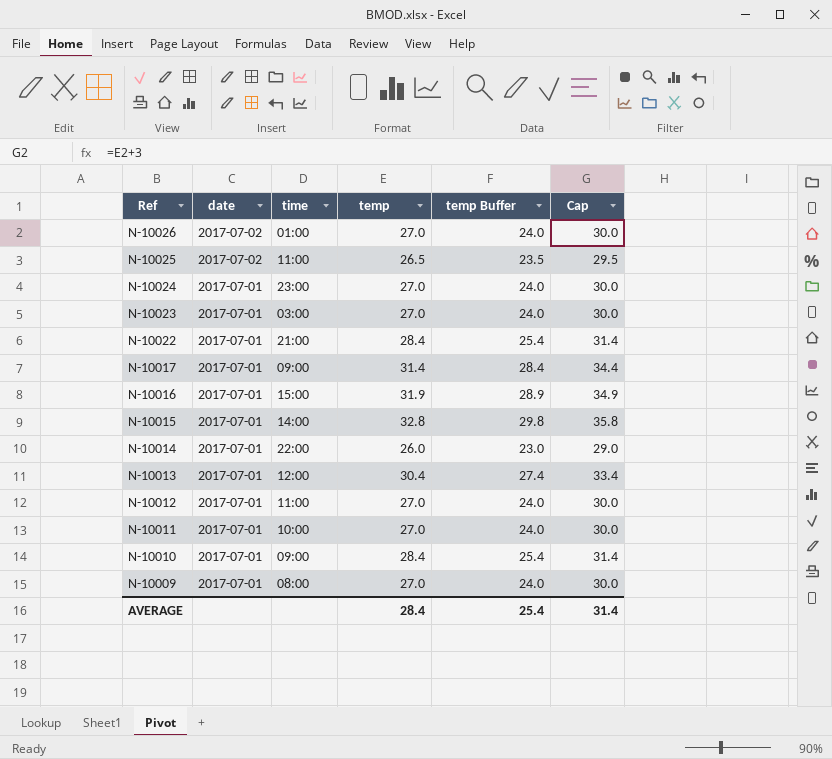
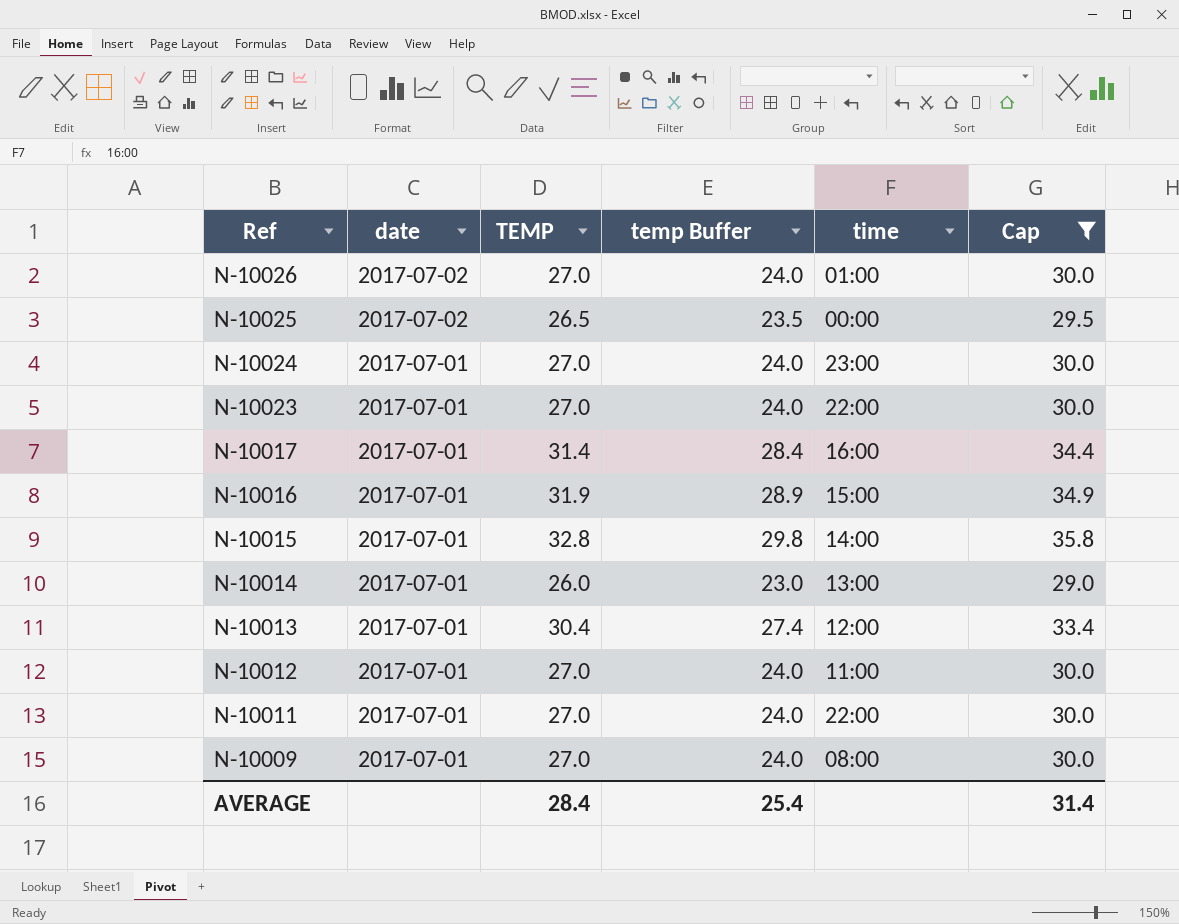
filter: none -> Cap != 31.4
column name: temp -> TEMP
column time | position: 3 -> 5
N-10025 | time: 11:00 -> 00:00
N-10023 | time: 03:00 -> 22:00
N-10017 | time: 09:00 -> 16:00
N-10014 | time: 22:00 -> 13:00
N-10011 | time: 10:00 -> 22:00

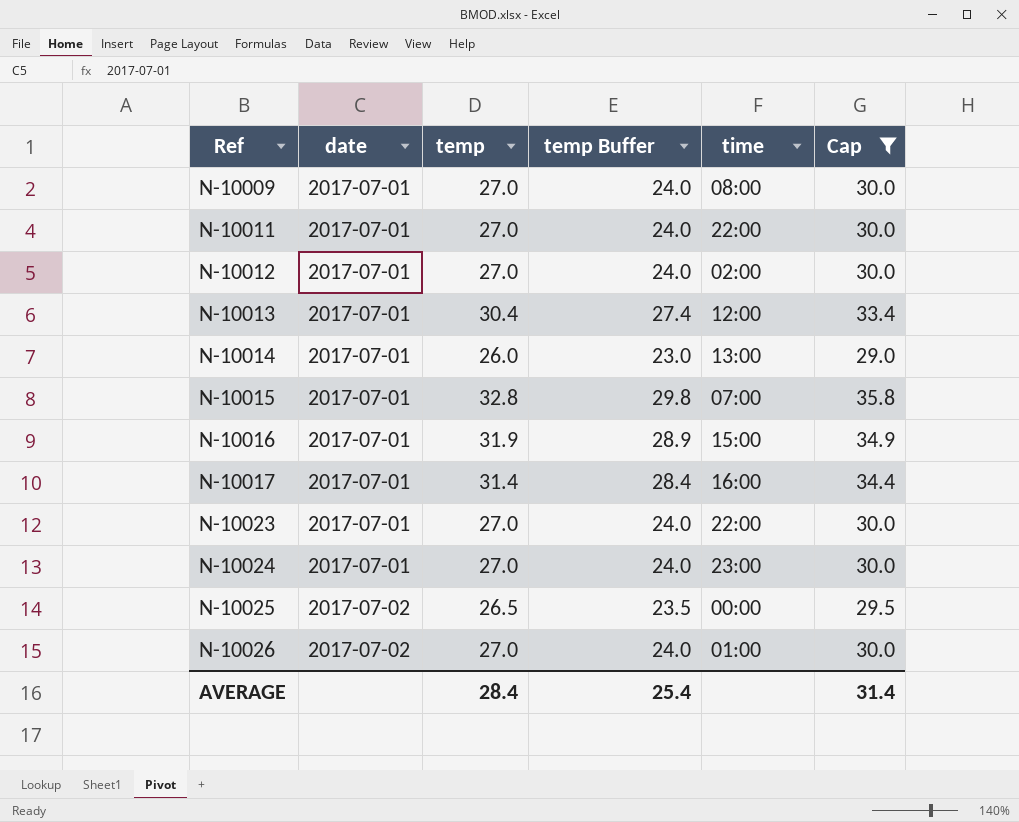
row order: Ref descending -> Ref ascending
column name: TEMP -> temp
N-10012 | time: 11:00 -> 02:00
N-10015 | time: 14:00 -> 07:00

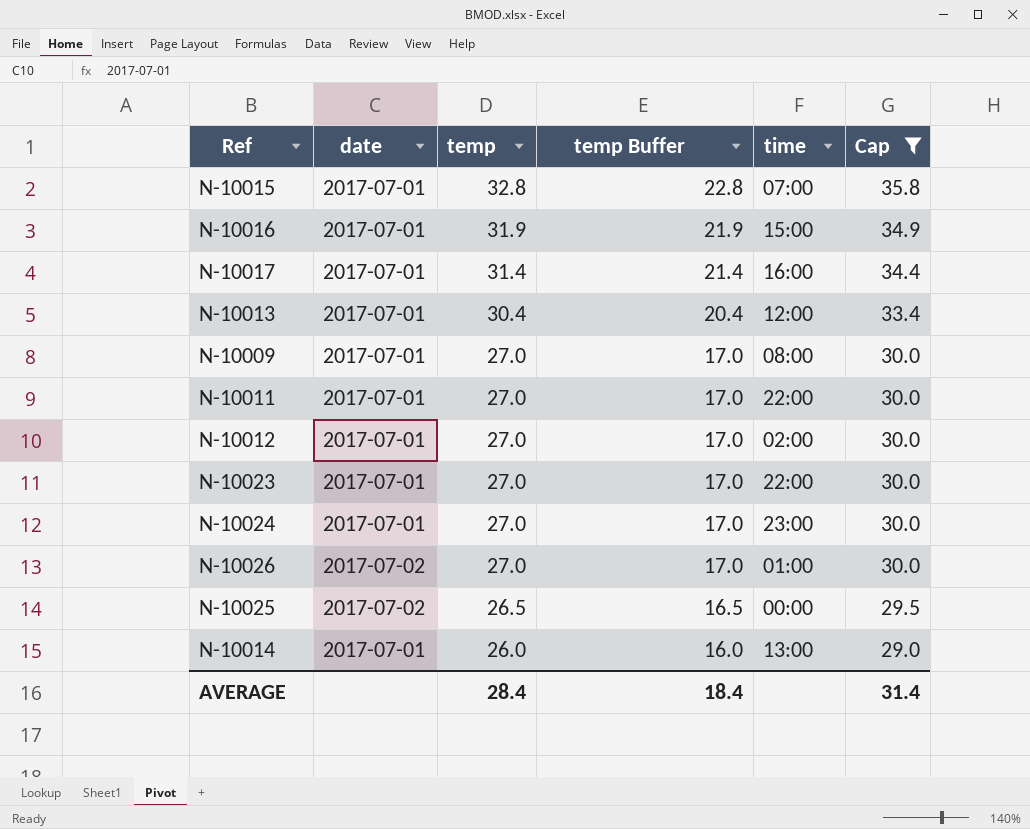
row order: Ref ascending -> temp descending
column temp Buffer | formula: [temp] - 3 -> [temp] - 10
AVERAGE | temp Buffer: 25.4 -> 18.4

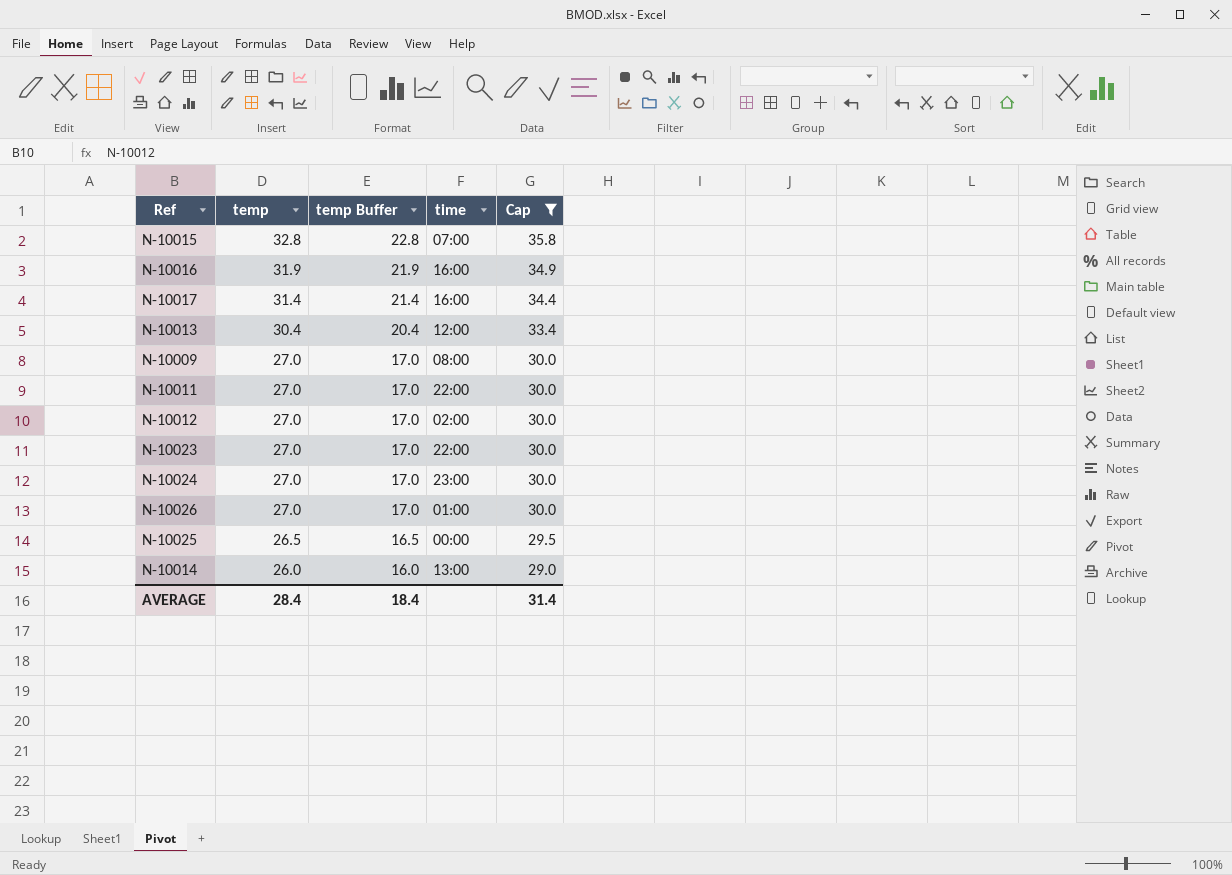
column date | position: 2 -> none
N-10016 | time: 15:00 -> 16:00

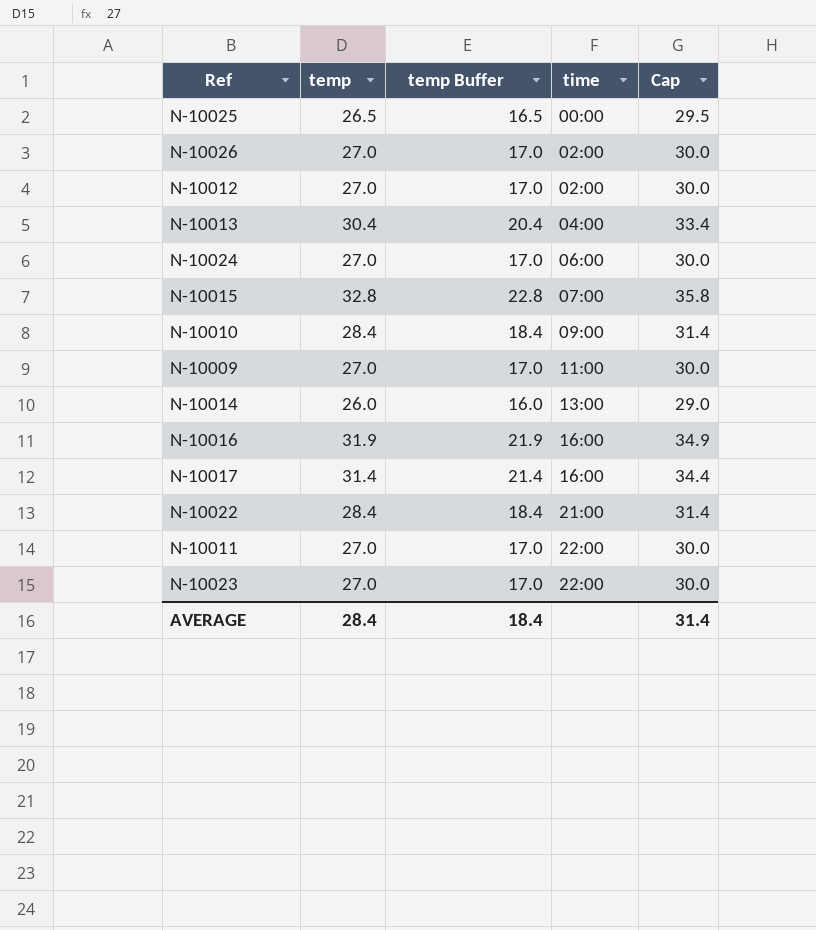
filter: Cap != 31.4 -> none
row order: temp descending -> time ascending
N-10026 | time: 01:00 -> 02:00
N-10013 | time: 12:00 -> 04:00
N-10024 | time: 23:00 -> 06:00
N-10009 | time: 08:00 -> 11:00

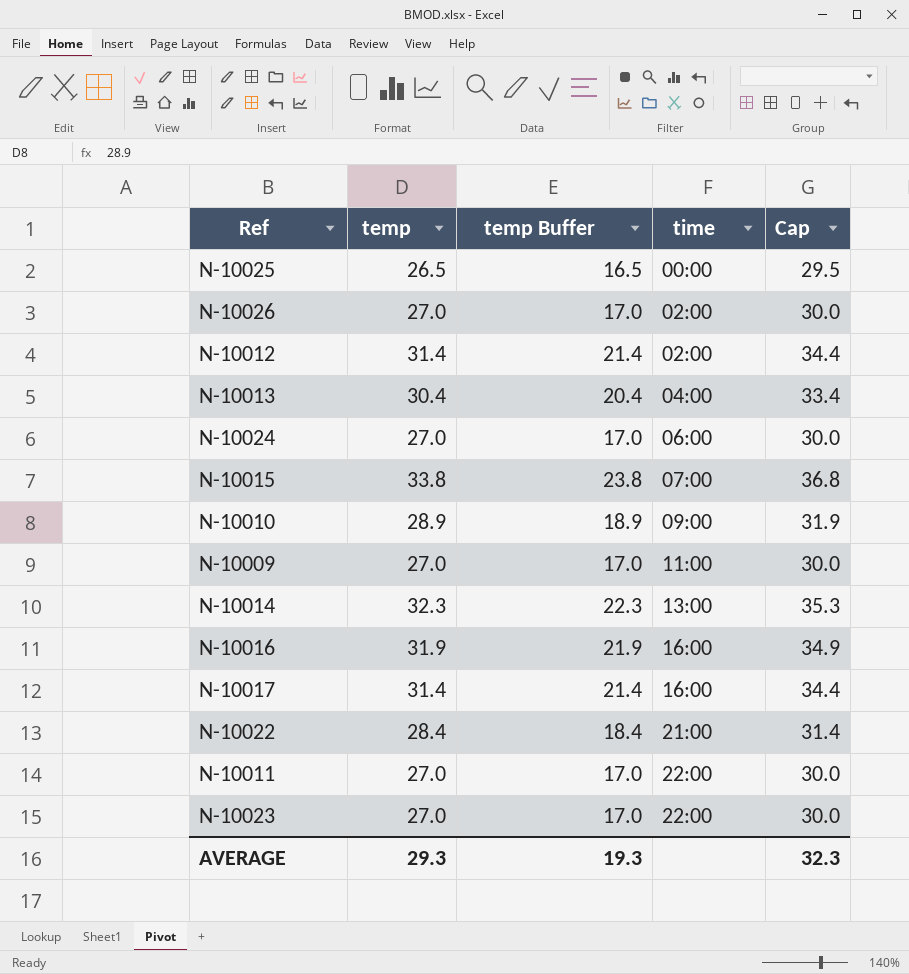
N-10012 | temp: 27.0 -> 31.4
N-10012 | temp Buffer: 17.0 -> 21.4
N-10012 | Cap: 30.0 -> 34.4
N-10015 | temp: 32.8 -> 33.8
N-10015 | temp Buffer: 22.8 -> 23.8
N-10015 | Cap: 35.8 -> 36.8
N-10010 | temp: 28.4 -> 28.9
N-10010 | temp Buffer: 18.4 -> 18.9
N-10010 | Cap: 31.4 -> 31.9
N-10014 | temp: 26.0 -> 32.3
N-10014 | temp Buffer: 16.0 -> 22.3
N-10014 | Cap: 29.0 -> 35.3
AVERAGE | temp: 28.4 -> 29.3
AVERAGE | temp Buffer: 18.4 -> 19.3
AVERAGE | Cap: 31.4 -> 32.3

